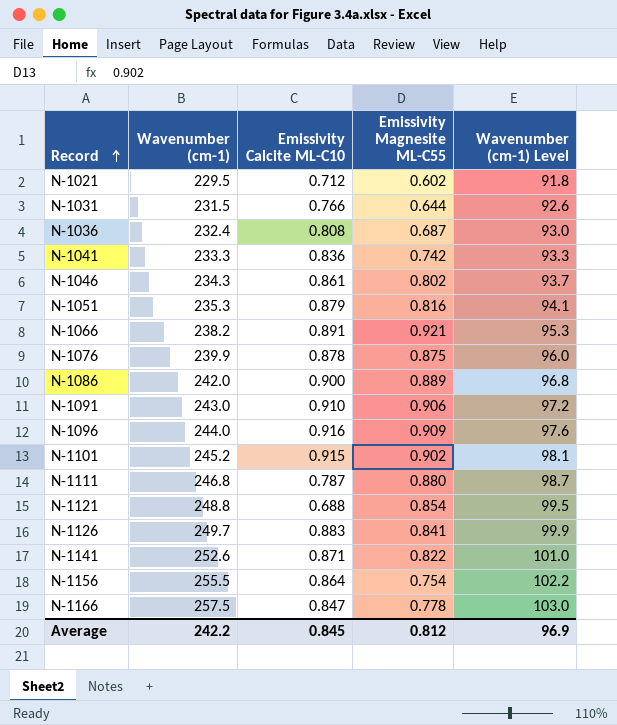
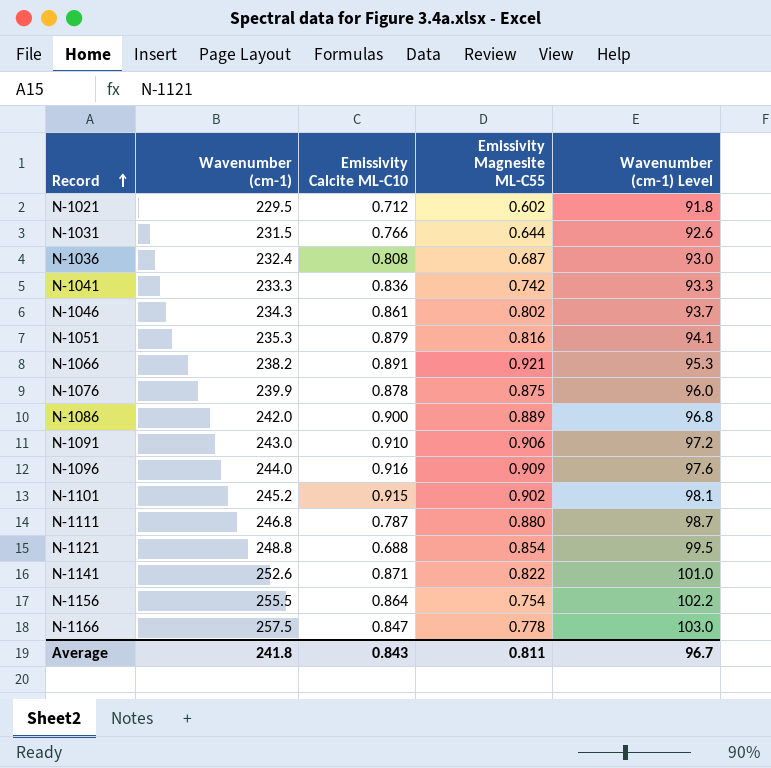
row N-1126: 249.7 | 0.883 | 0.841 | 99.9 -> none
Average | Wavenumber (cm-1): 242.2 -> 241.8
Average | Emissivity Calcite ML-C10: 0.845 -> 0.843
Average | Emissivity Magnesite ML-C55: 0.812 -> 0.811
Average | Wavenumber (cm-1) Level: 96.9 -> 96.7

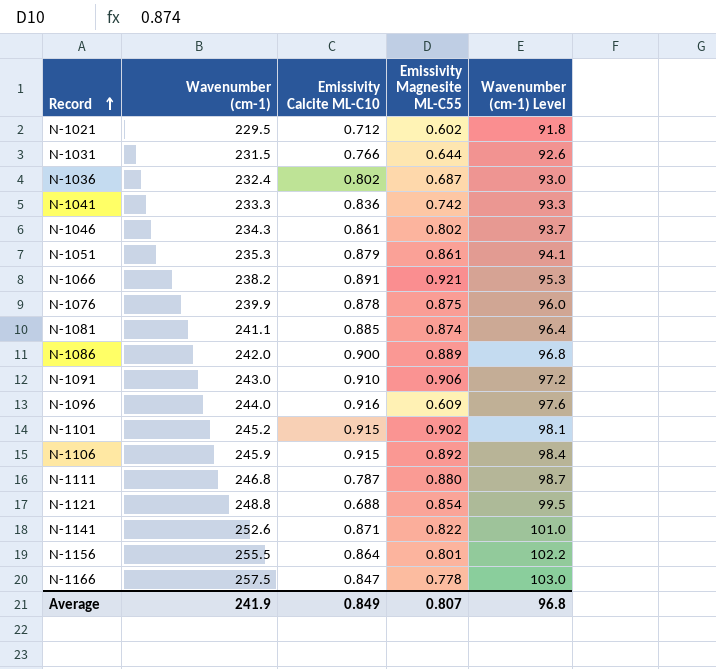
N-1036 | Emissivity Calcite ML-C10: 0.808 -> 0.802
N-1051 | Emissivity Magnesite ML-C55: 0.816 -> 0.861
row N-1081: none -> 241.1 | 0.885 | 0.874 | 96.4
N-1096 | Emissivity Magnesite ML-C55: 0.909 -> 0.609
row N-1106: none -> 245.9 | 0.915 | 0.892 | 98.4
N-1156 | Emissivity Magnesite ML-C55: 0.754 -> 0.801
Average | Wavenumber (cm-1): 241.8 -> 241.9
Average | Emissivity Calcite ML-C10: 0.843 -> 0.849
Average | Emissivity Magnesite ML-C55: 0.811 -> 0.807
Average | Wavenumber (cm-1) Level: 96.7 -> 96.8

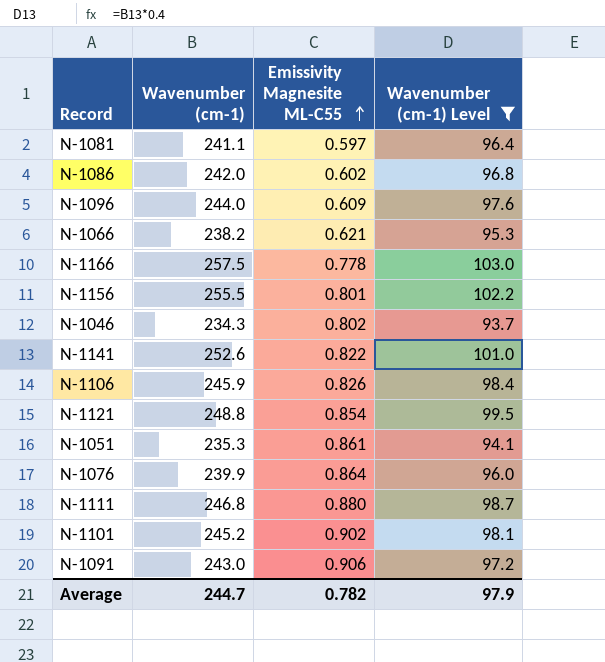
filter: none -> Wavenumber (cm-1) Level >= 93.7
row order: Record ascending -> Emissivity Magnesite ML-C55 ascending
column Emissivity Calcite ML-C10 | position: 3 -> none
N-1081 | Emissivity Magnesite ML-C55: 0.874 -> 0.597
N-1086 | Emissivity Magnesite ML-C55: 0.889 -> 0.602
N-1066 | Emissivity Magnesite ML-C55: 0.921 -> 0.621
N-1106 | Emissivity Magnesite ML-C55: 0.892 -> 0.826
N-1076 | Emissivity Magnesite ML-C55: 0.875 -> 0.864
Average | Wavenumber (cm-1): 241.9 -> 244.7
Average | Emissivity Magnesite ML-C55: 0.807 -> 0.782
Average | Wavenumber (cm-1) Level: 96.8 -> 97.9

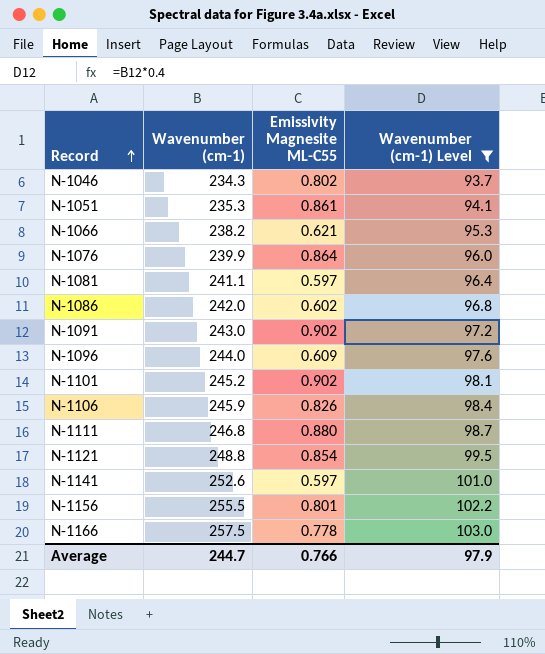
row order: Emissivity Magnesite ML-C55 ascending -> Record ascending
N-1091 | Emissivity Magnesite ML-C55: 0.906 -> 0.902
N-1141 | Emissivity Magnesite ML-C55: 0.822 -> 0.597
Average | Emissivity Magnesite ML-C55: 0.782 -> 0.766

